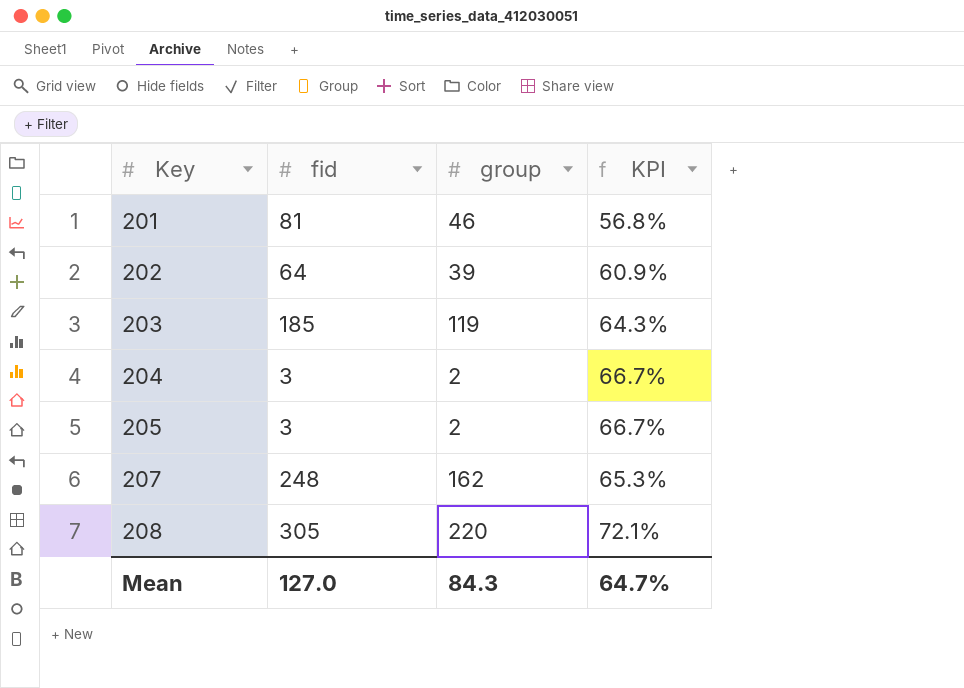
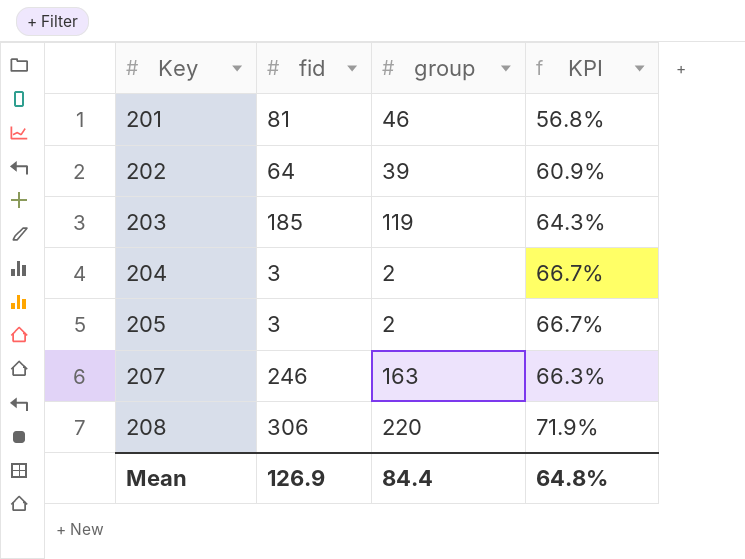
207 | fid: 248 -> 246
207 | group: 162 -> 163
207 | KPI: 65.3% -> 66.3%
208 | fid: 305 -> 306
208 | KPI: 72.1% -> 71.9%
Mean | fid: 127.0 -> 126.9
Mean | group: 84.3 -> 84.4
Mean | KPI: 64.7% -> 64.8%

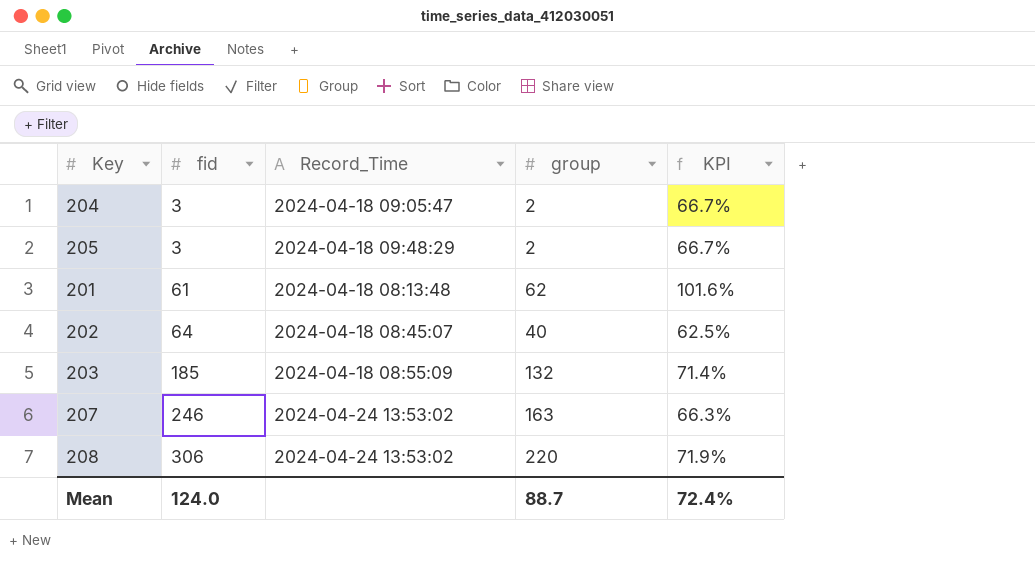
row order: Key ascending -> fid ascending
column Record_Time | position: none -> 3
201 | fid: 81 -> 61
201 | group: 46 -> 62
201 | KPI: 56.8% -> 101.6%
202 | group: 39 -> 40
202 | KPI: 60.9% -> 62.5%
203 | group: 119 -> 132
203 | KPI: 64.3% -> 71.4%
Mean | fid: 126.9 -> 124.0
Mean | group: 84.4 -> 88.7
Mean | KPI: 64.8% -> 72.4%

